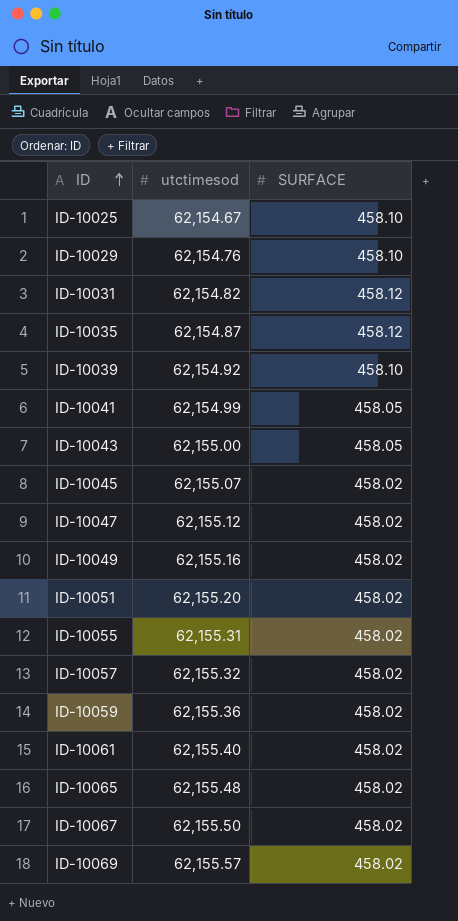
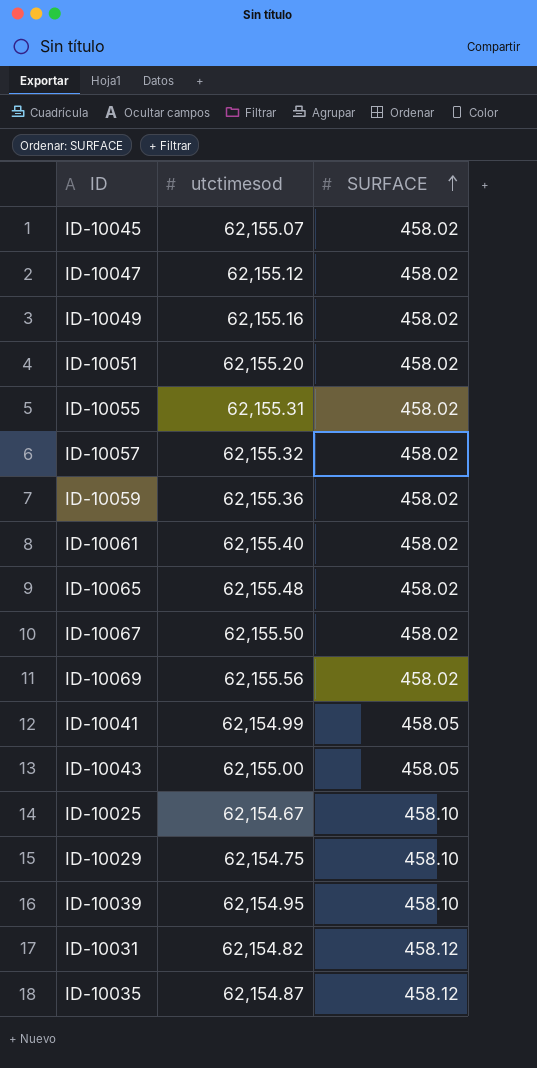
row order: ID ascending -> SURFACE ascending
ID-10069 | utctimesod: 62,155.57 -> 62,155.56
ID-10029 | utctimesod: 62,154.76 -> 62,154.75
ID-10039 | utctimesod: 62,154.92 -> 62,154.95

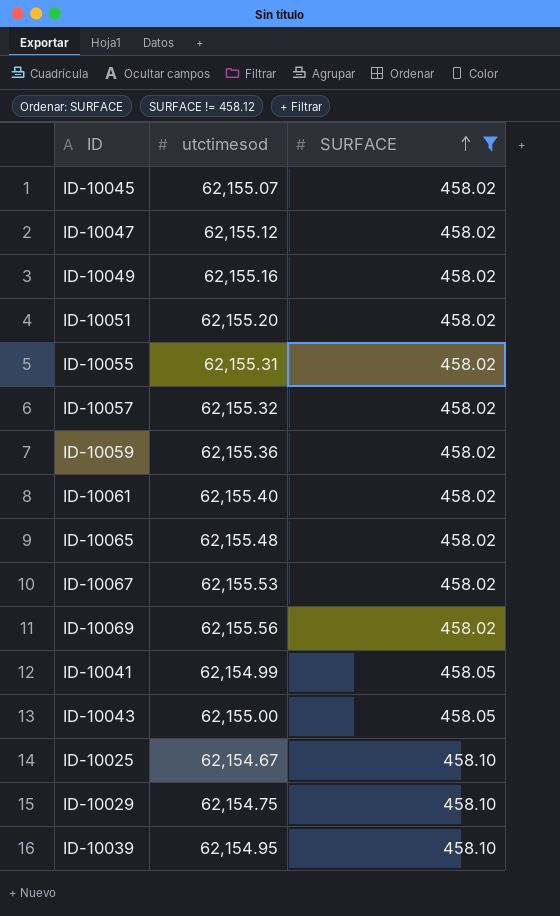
filter: none -> SURFACE != 458.12
ID-10067 | utctimesod: 62,155.50 -> 62,155.53

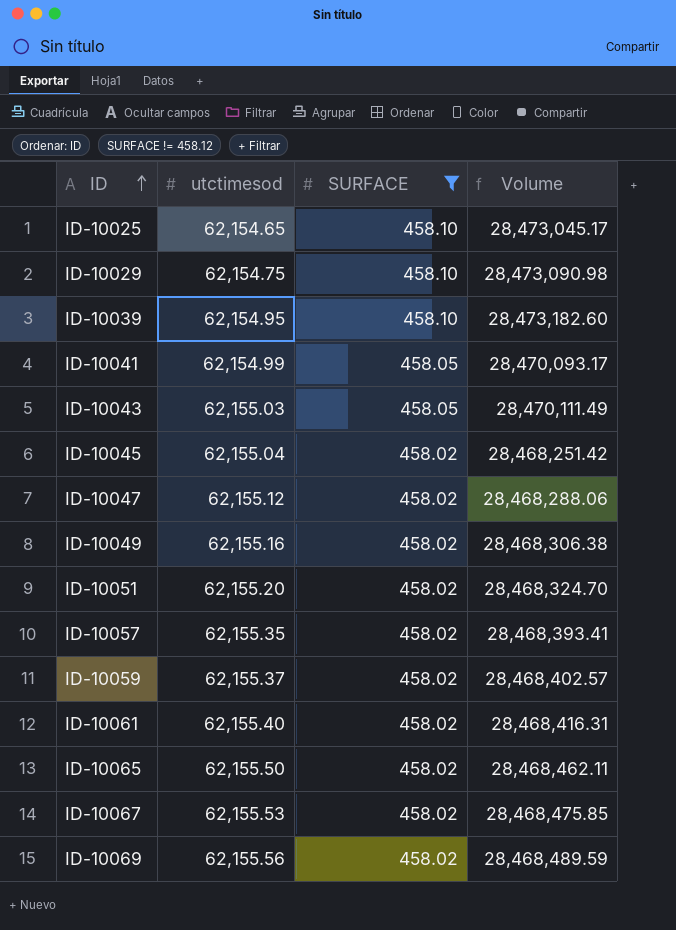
row order: SURFACE ascending -> ID ascending
column Volume | formula: none -> [utctimesod] * [SURFACE]
row ID-10055: 62,155.31 | 458.02 -> none
ID-10025 | utctimesod: 62,154.67 -> 62,154.65
ID-10043 | utctimesod: 62,155.00 -> 62,155.03
ID-10045 | utctimesod: 62,155.07 -> 62,155.04
ID-10057 | utctimesod: 62,155.32 -> 62,155.35
ID-10059 | utctimesod: 62,155.36 -> 62,155.37
ID-10065 | utctimesod: 62,155.48 -> 62,155.50

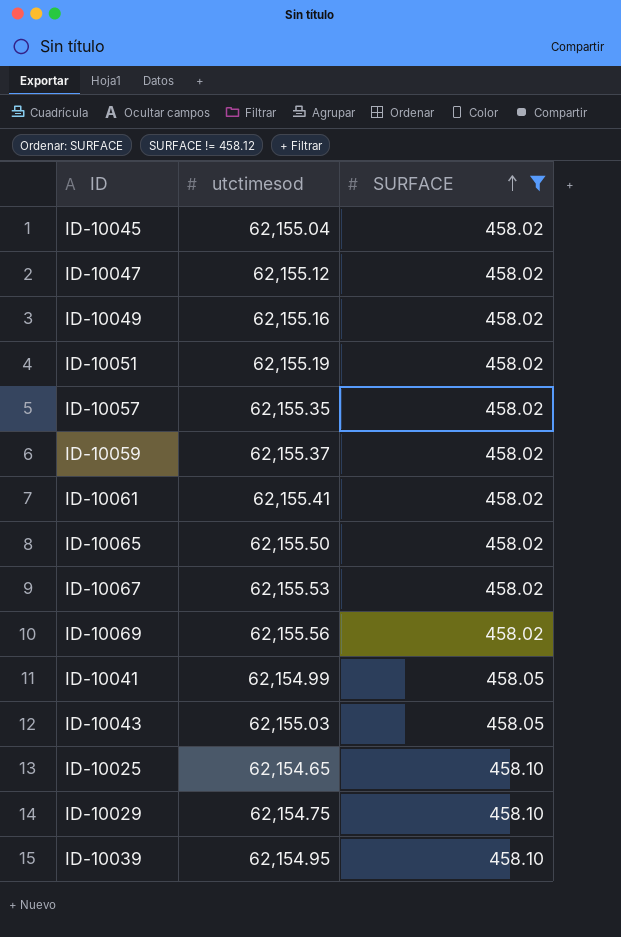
row order: ID ascending -> SURFACE ascending
column Volume | formula: [utctimesod] * [SURFACE] -> none
ID-10051 | utctimesod: 62,155.20 -> 62,155.19
ID-10061 | utctimesod: 62,155.40 -> 62,155.41

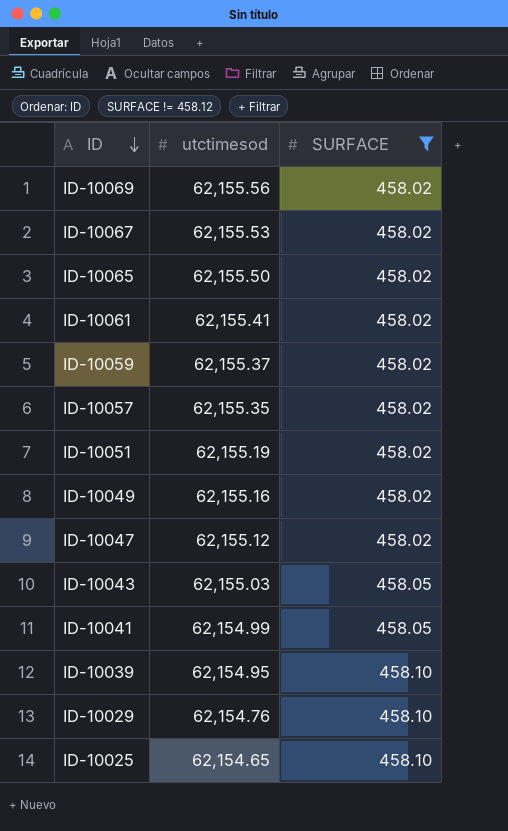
row order: SURFACE ascending -> ID descending
row ID-10045: 62,155.04 | 458.02 -> none
ID-10029 | utctimesod: 62,154.75 -> 62,154.76

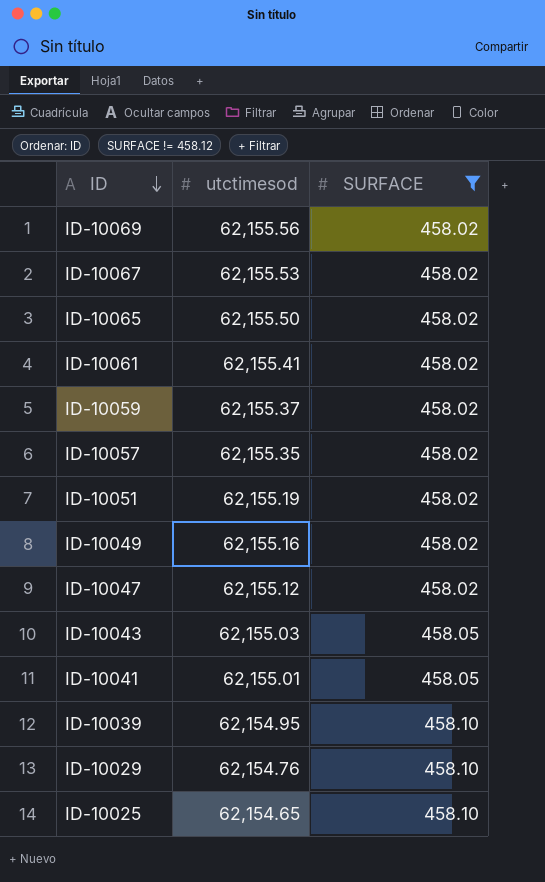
ID-10041 | utctimesod: 62,154.99 -> 62,155.01

